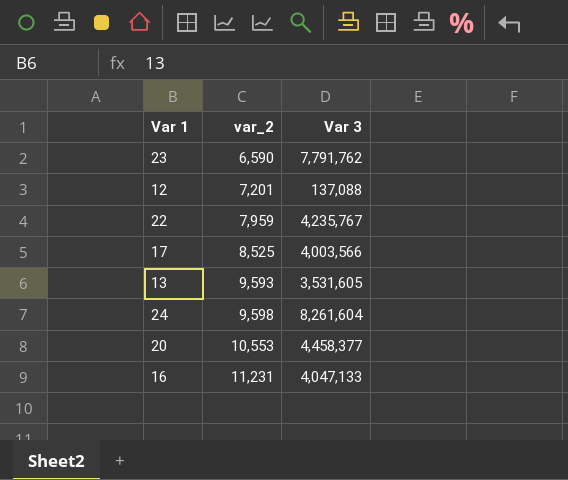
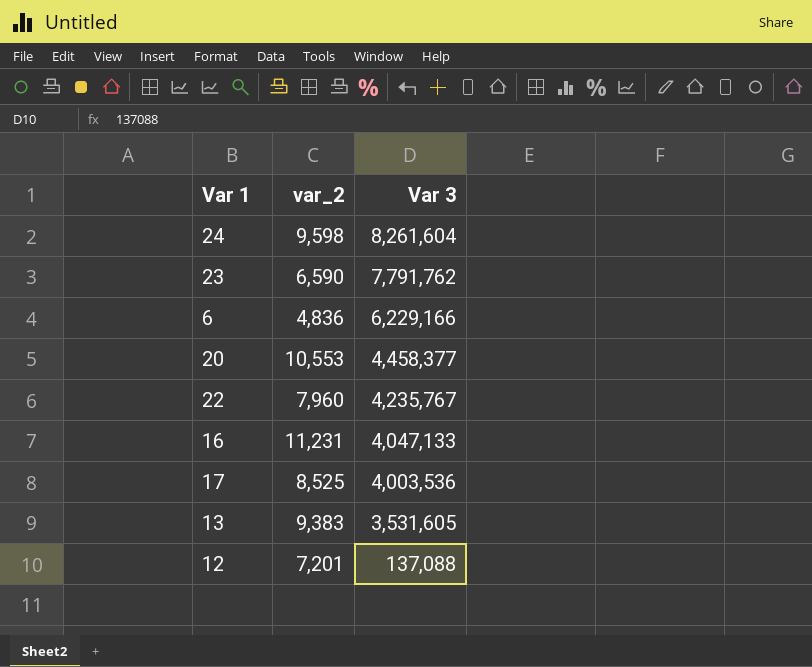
row order: var_2 ascending -> Var 3 descending
row 6: none -> 4,836 | 6,229,166
22 | var_2: 7,959 -> 7,960
17 | Var 3: 4,003,566 -> 4,003,536
13 | var_2: 9,593 -> 9,383

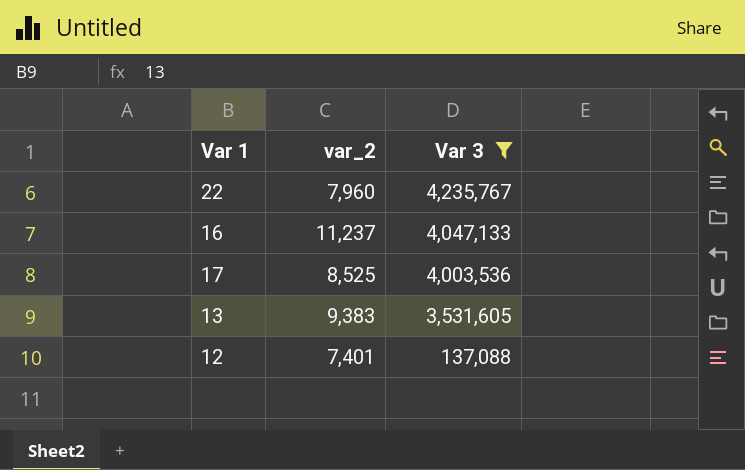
filter: none -> Var 3 <= 4,235,767
16 | var_2: 11,231 -> 11,237
12 | var_2: 7,201 -> 7,401

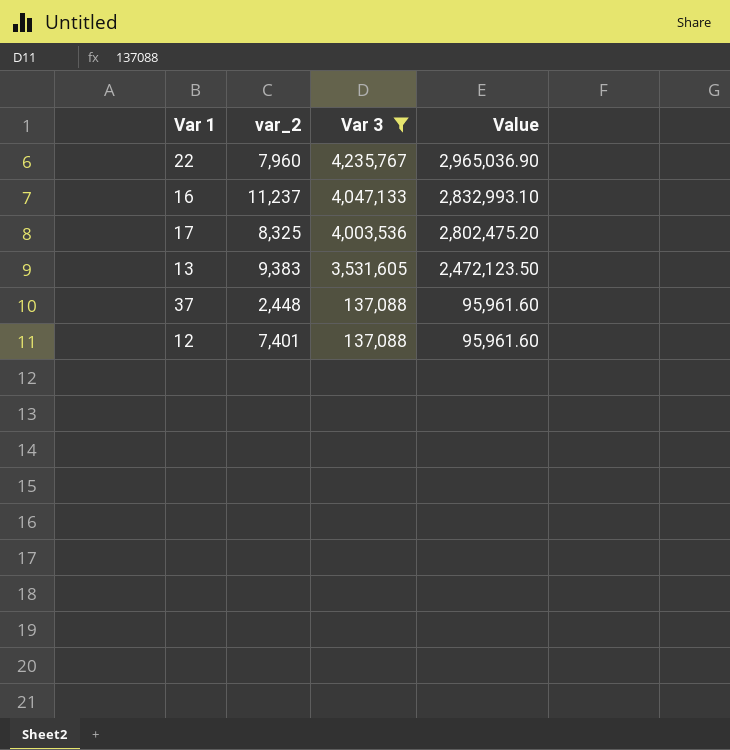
column Value | formula: none -> [Var 3] * 0.7
17 | var_2: 8,525 -> 8,325
row 37: none -> 2,448 | 137,088 | 95,961.60

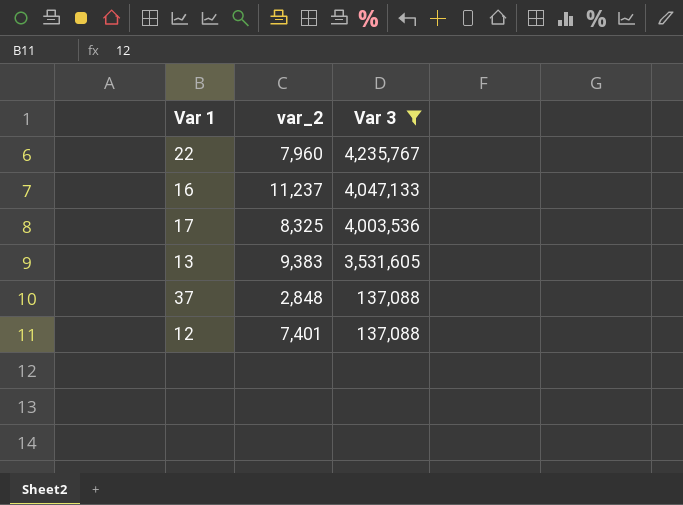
column Value | formula: [Var 3] * 0.7 -> none
37 | var_2: 2,448 -> 2,848

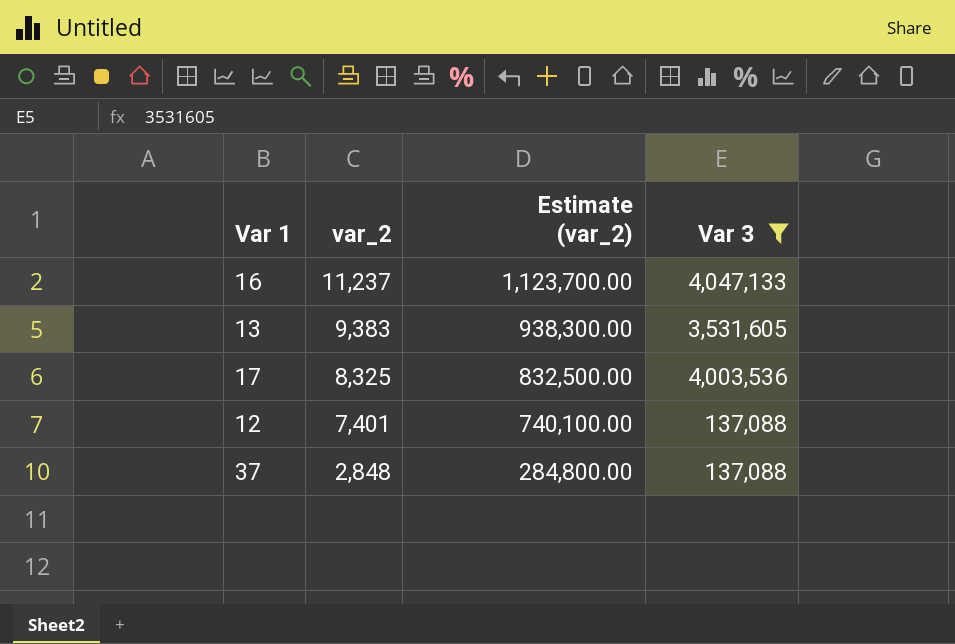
row order: Var 3 descending -> var_2 descending
column Estimate (var_2) | formula: none -> [var_2] * 100
row 22: 7,960 | 4,235,767 -> none

